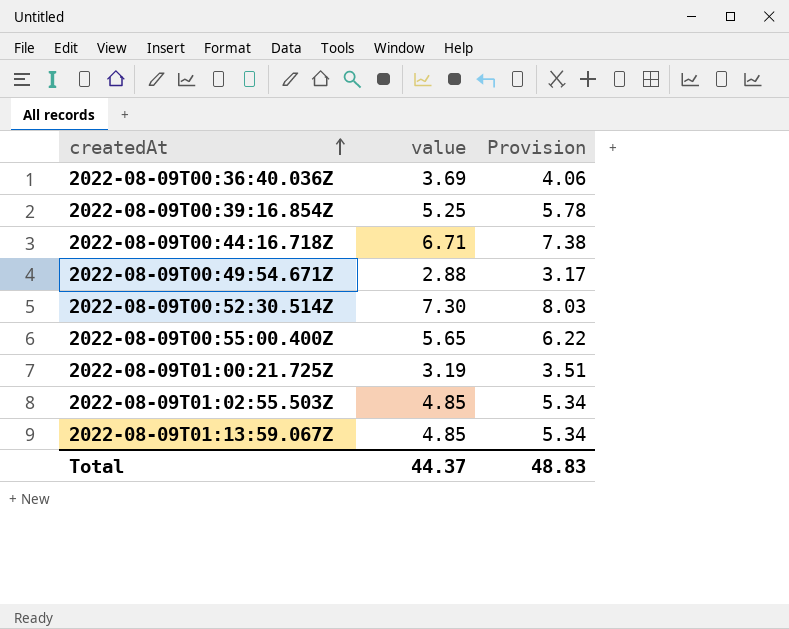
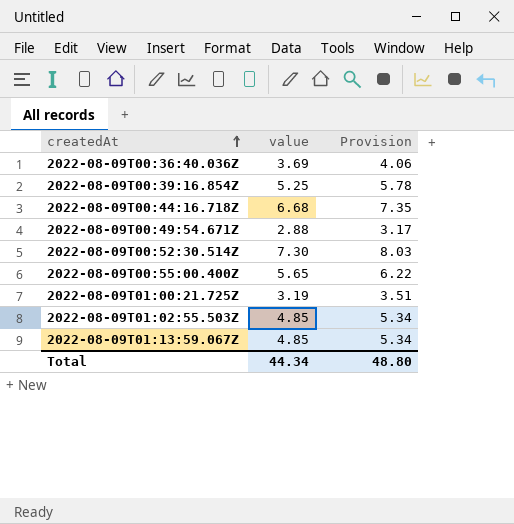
2022-08-09T00:44:16.718Z | value: 6.71 -> 6.68
2022-08-09T00:44:16.718Z | Provision: 7.38 -> 7.35
Total | value: 44.37 -> 44.34
Total | Provision: 48.83 -> 48.80

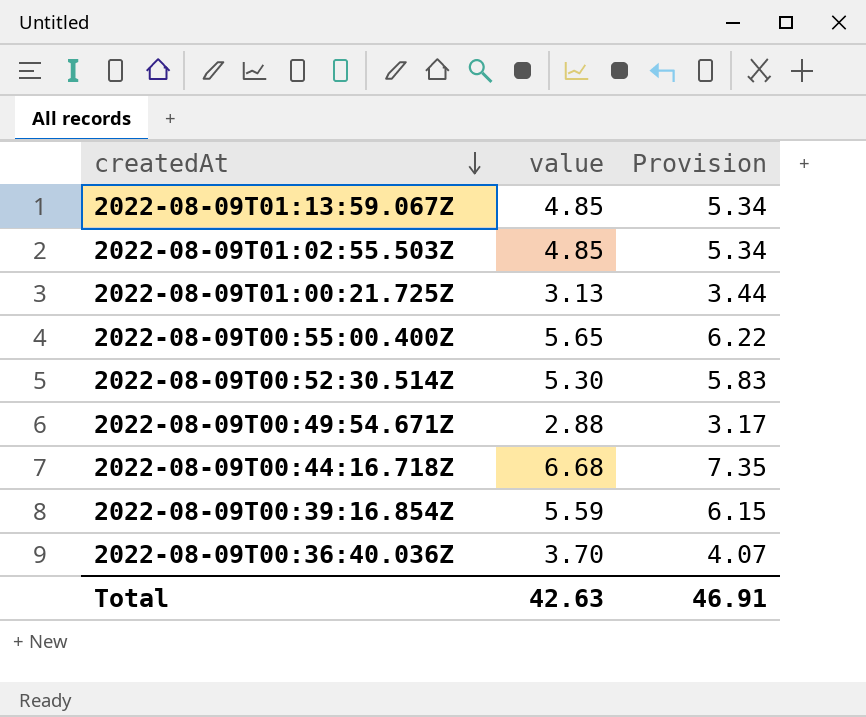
row order: createdAt ascending -> createdAt descending
2022-08-09T01:00:21.725Z | value: 3.19 -> 3.13
2022-08-09T01:00:21.725Z | Provision: 3.51 -> 3.44
2022-08-09T00:52:30.514Z | value: 7.30 -> 5.30
2022-08-09T00:52:30.514Z | Provision: 8.03 -> 5.83
2022-08-09T00:39:16.854Z | value: 5.25 -> 5.59
2022-08-09T00:39:16.854Z | Provision: 5.78 -> 6.15
2022-08-09T00:36:40.036Z | value: 3.69 -> 3.70
2022-08-09T00:36:40.036Z | Provision: 4.06 -> 4.07
Total | value: 44.34 -> 42.63
Total | Provision: 48.80 -> 46.91

